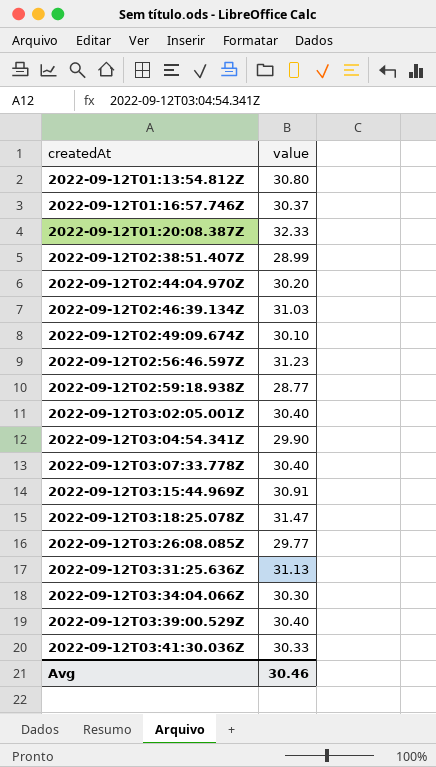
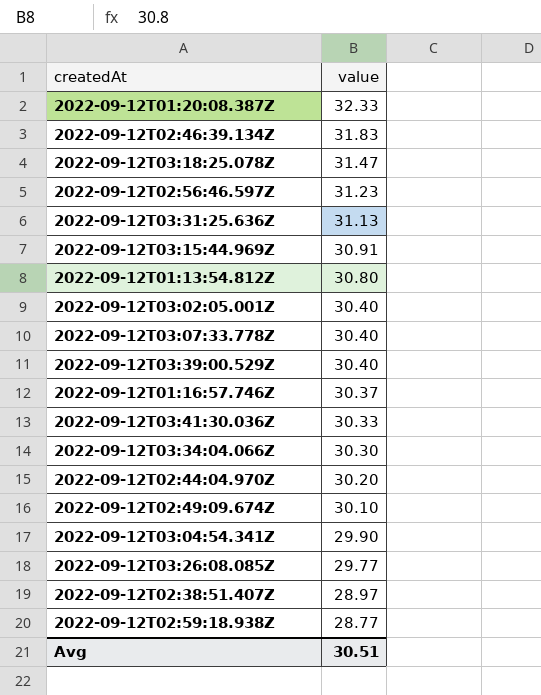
row order: createdAt ascending -> value descending
2022-09-12T02:46:39.134Z | value: 31.03 -> 31.83
2022-09-12T02:38:51.407Z | value: 28.99 -> 28.97
Avg | value: 30.46 -> 30.51

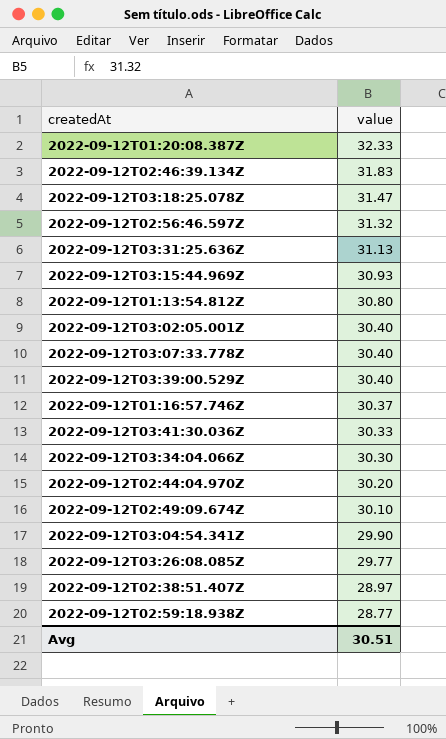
2022-09-12T02:56:46.597Z | value: 31.23 -> 31.32
2022-09-12T03:15:44.969Z | value: 30.91 -> 30.93

